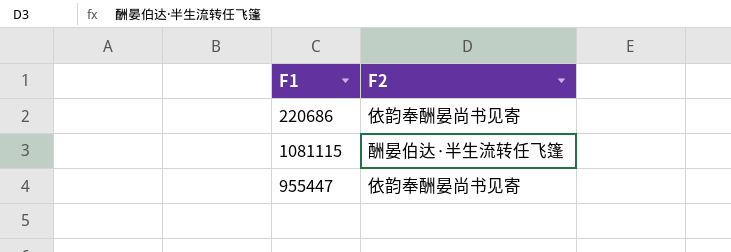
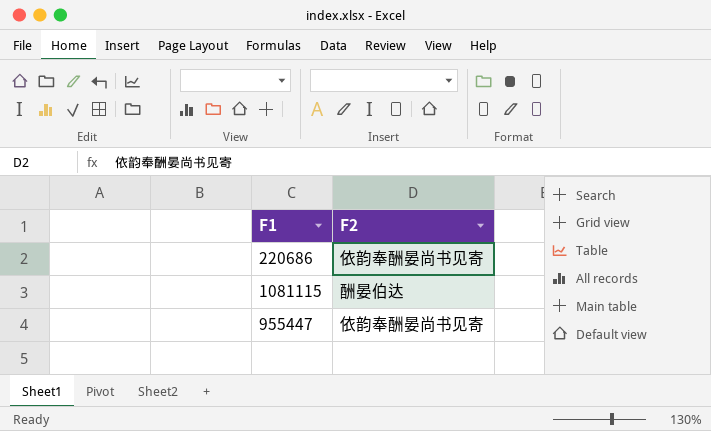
1081115 | F2: 酬晏伯达·半生流转任飞篷 -> 酬晏伯达

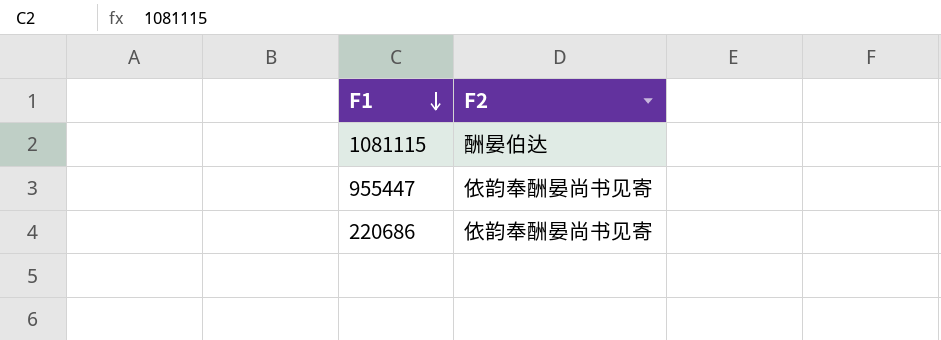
row order: none -> F1 descending

